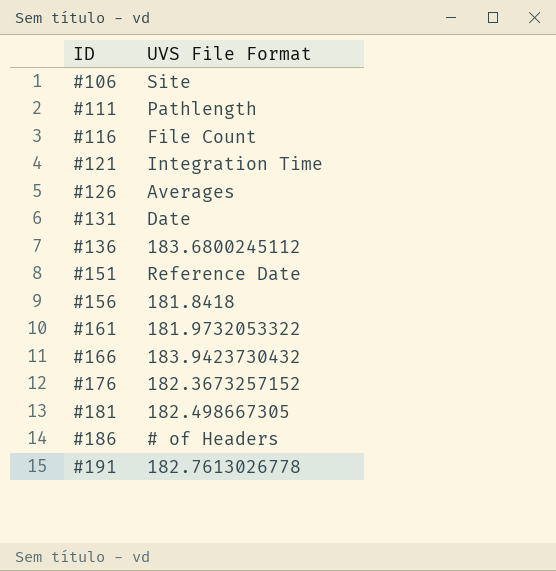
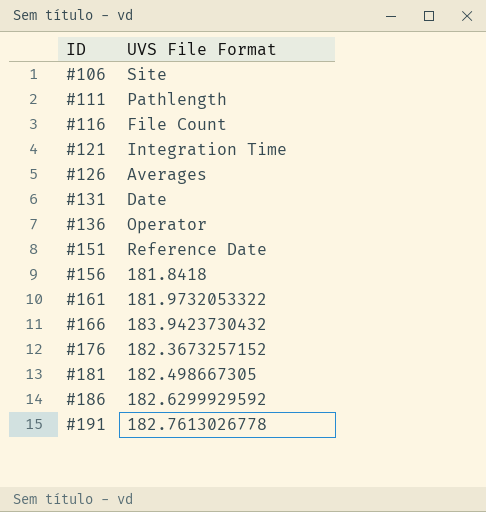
#136 | UVS File Format: 183.6800245112 -> Operator
#186 | UVS File Format: # of Headers -> 182.6299929592

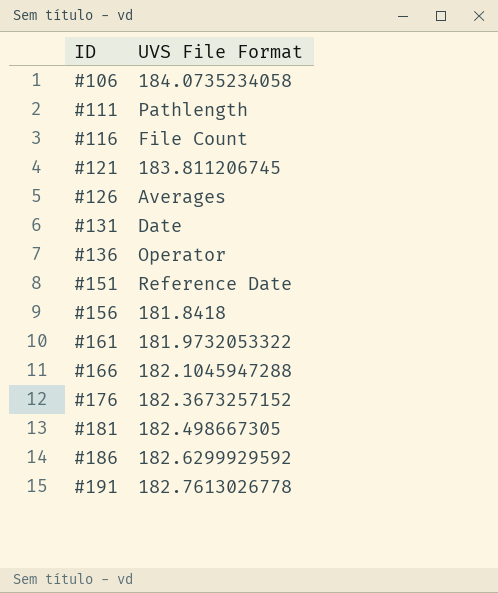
#106 | UVS File Format: Site -> 184.0735234058
#121 | UVS File Format: Integration Time -> 183.811206745
#166 | UVS File Format: 183.9423730432 -> 182.1045947288

